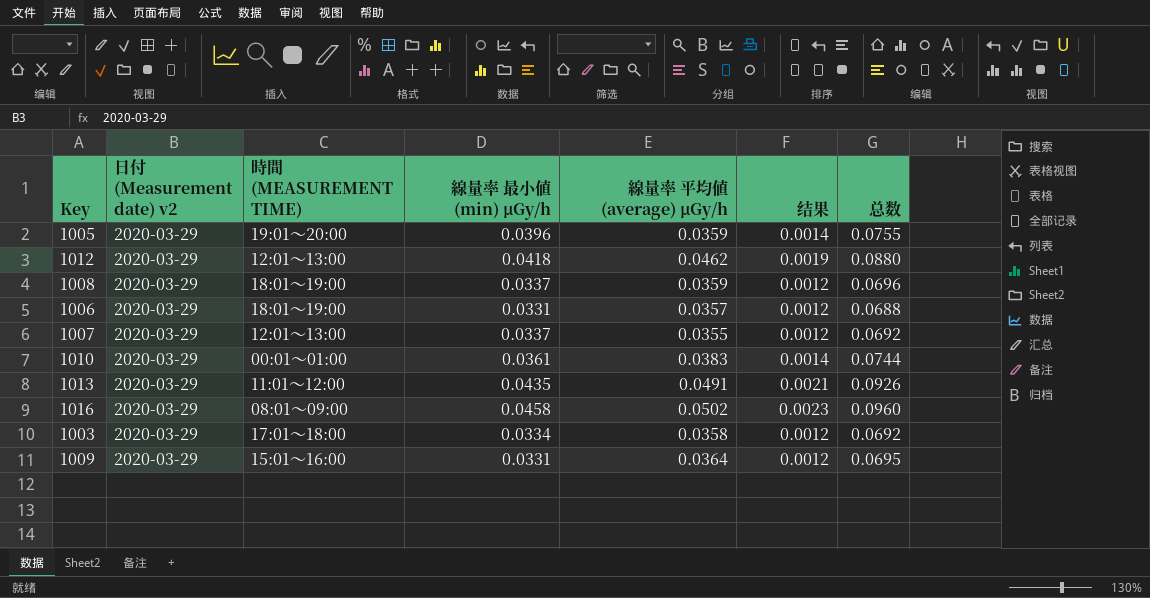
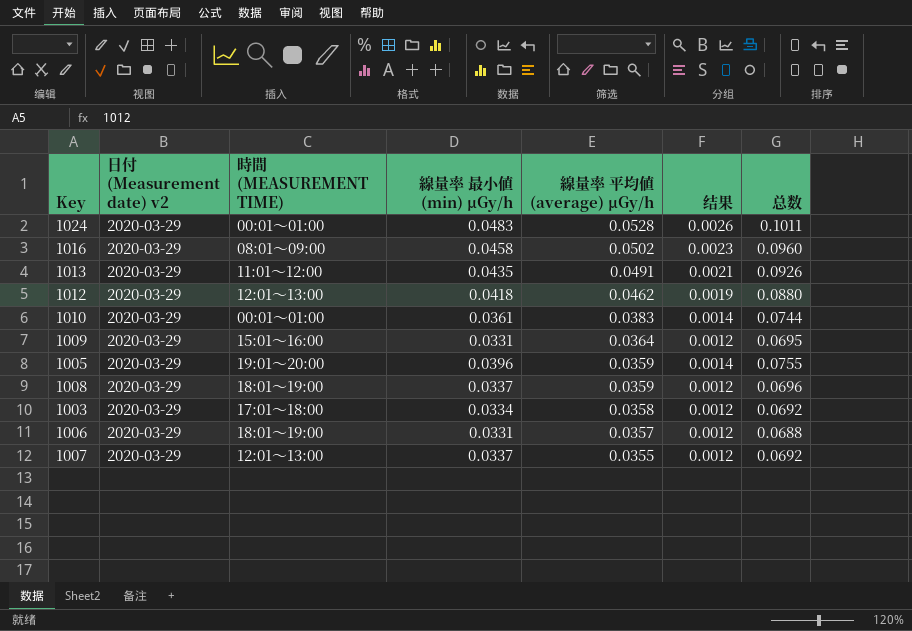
row order: none -> 線量率 平均値 (average) μGy/h descending
row 1024: none -> 2020-03-29 | 00:01～01:00 | 0.0483 | 0.0528 | 0.0026 | 0.1011

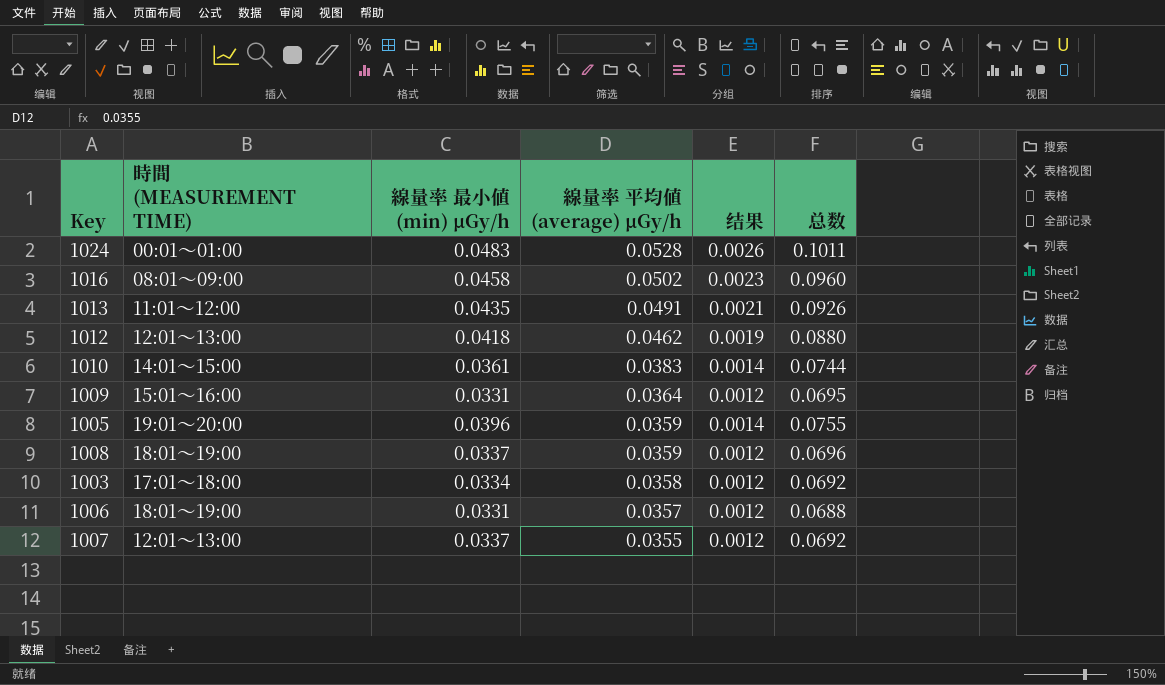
column 日付 (Measurement date) v2 | position: 2 -> none
1010 | 時間 (MEASUREMENT TIME): 00:01～01:00 -> 14:01～15:00

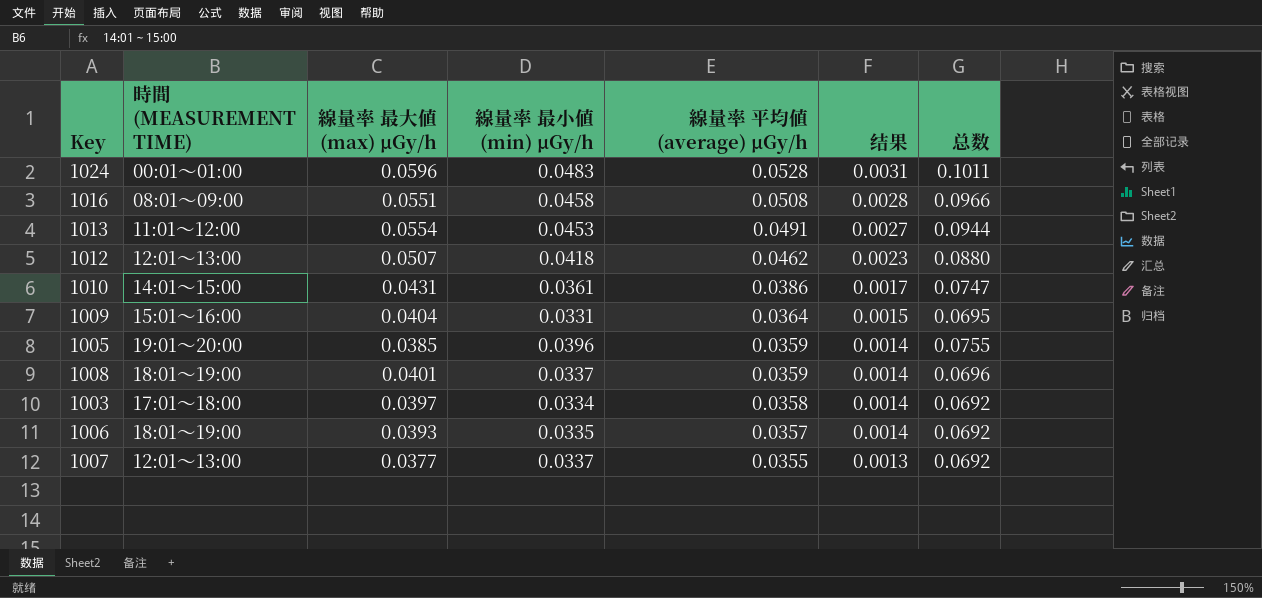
column 線量率 最大値 (max) μGy/h | position: none -> 3
column 结果 | formula: [線量率 最小値 (min) μGy/h] * [線量率 平均値 (average) μGy/h] -> [線量率 最大値 (max) μGy/h] * [線量率 平均値 (average) μGy/h]
1016 | 線量率 平均値 (average) μGy/h: 0.0502 -> 0.0508
1016 | 总数: 0.0960 -> 0.0966
1013 | 線量率 最小値 (min) μGy/h: 0.0435 -> 0.0453
1013 | 总数: 0.0926 -> 0.0944
1010 | 線量率 平均値 (average) μGy/h: 0.0383 -> 0.0386
1010 | 总数: 0.0744 -> 0.0747
1006 | 線量率 最小値 (min) μGy/h: 0.0331 -> 0.0335
1006 | 总数: 0.0688 -> 0.0692

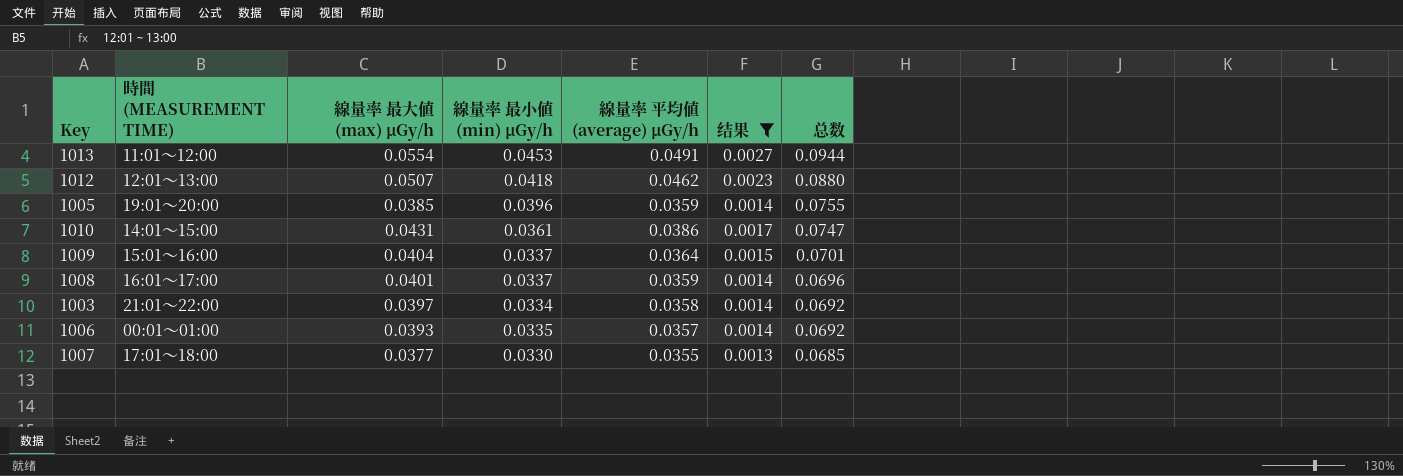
filter: none -> 结果 <= 0.0027
row order: 線量率 平均値 (average) μGy/h descending -> 总数 descending
1009 | 線量率 最小値 (min) μGy/h: 0.0331 -> 0.0337
1009 | 总数: 0.0695 -> 0.0701
1008 | 時間 (MEASUREMENT TIME): 18:01～19:00 -> 16:01～17:00
1003 | 時間 (MEASUREMENT TIME): 17:01～18:00 -> 21:01～22:00
1006 | 時間 (MEASUREMENT TIME): 18:01～19:00 -> 00:01～01:00
1007 | 時間 (MEASUREMENT TIME): 12:01～13:00 -> 17:01～18:00
1007 | 線量率 最小値 (min) μGy/h: 0.0337 -> 0.0330
1007 | 总数: 0.0692 -> 0.0685

